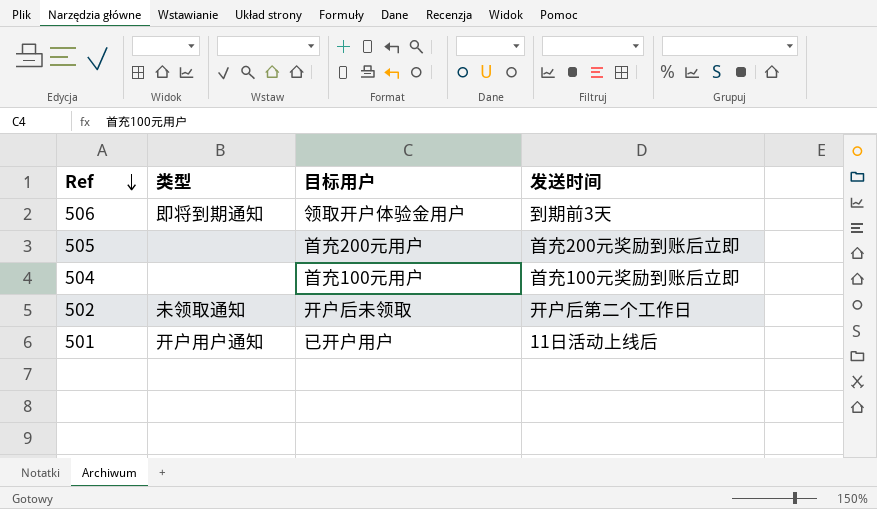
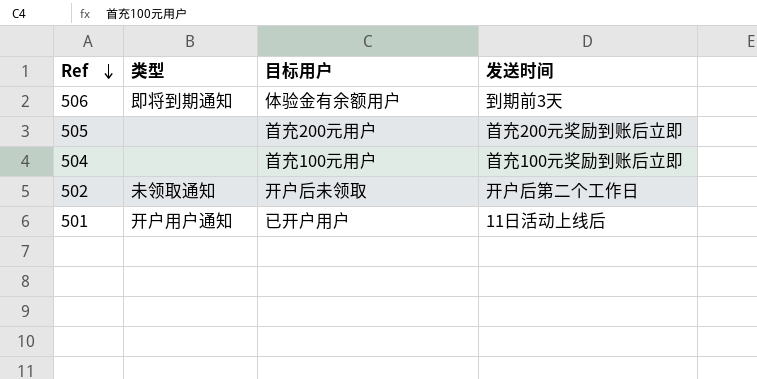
506 | 目标用户: 领取开户体验金用户 -> 体验金有余额用户

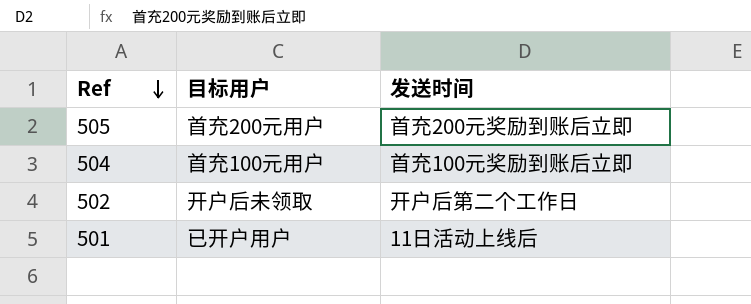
column 类型 | position: 2 -> none
row 506: 即将到期通知 | 体验金有余额用户 | 到期前3天 -> none

